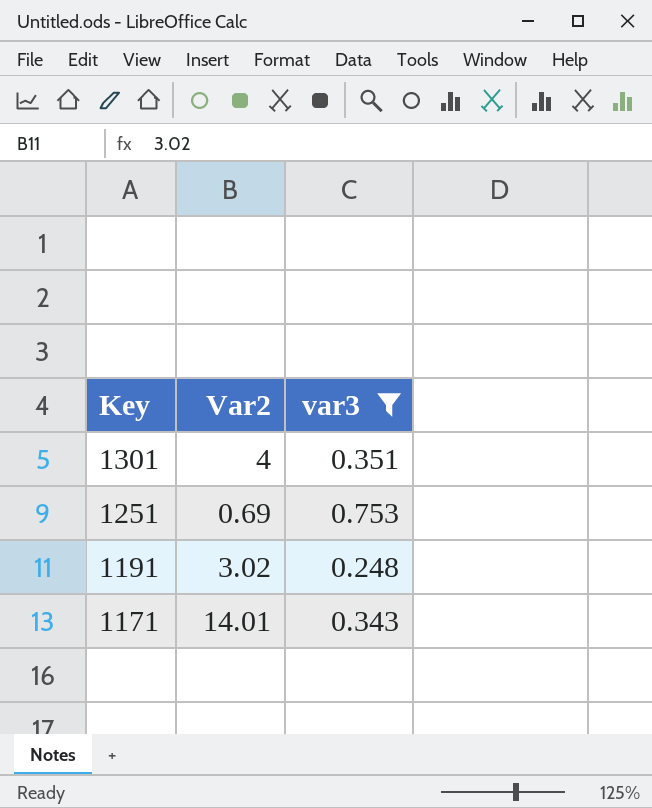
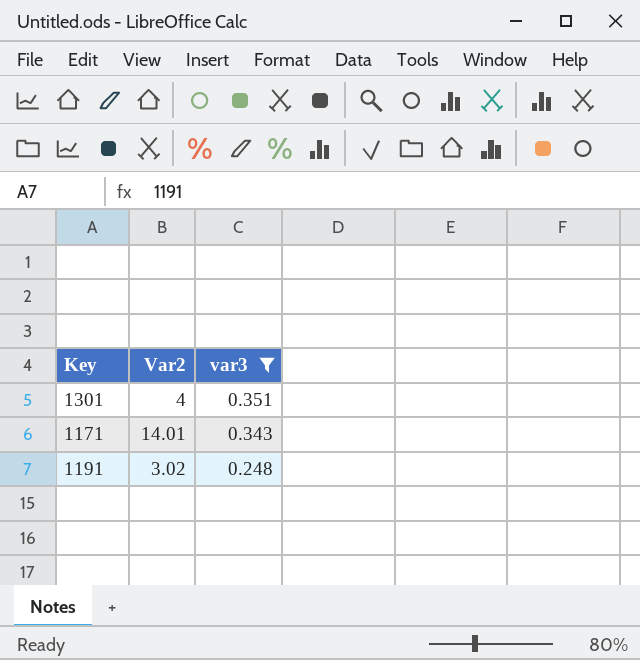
row order: Key descending -> var3 descending
row 1251: 0.69 | 0.753 -> none

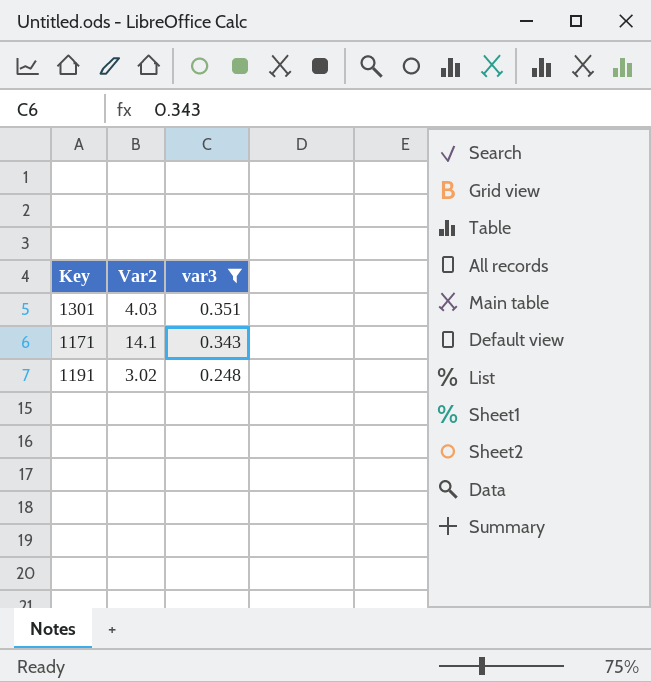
1301 | Var2: 4 -> 4.03
1171 | Var2: 14.01 -> 14.1

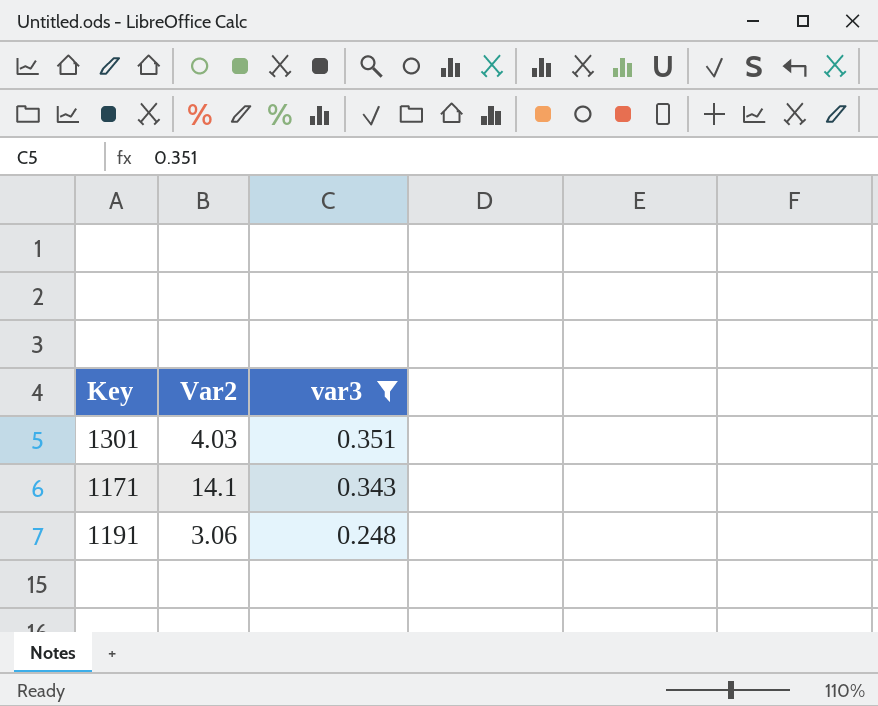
1191 | Var2: 3.02 -> 3.06

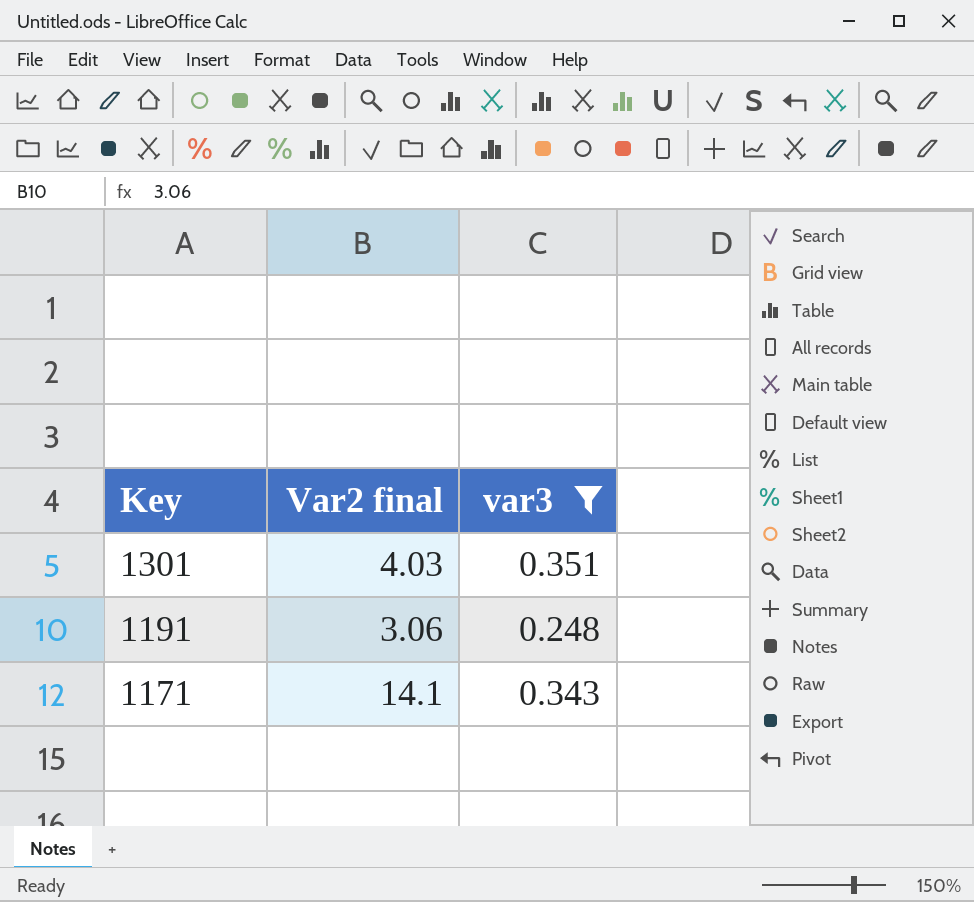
row order: var3 descending -> Key descending
column name: Var2 -> Var2 final

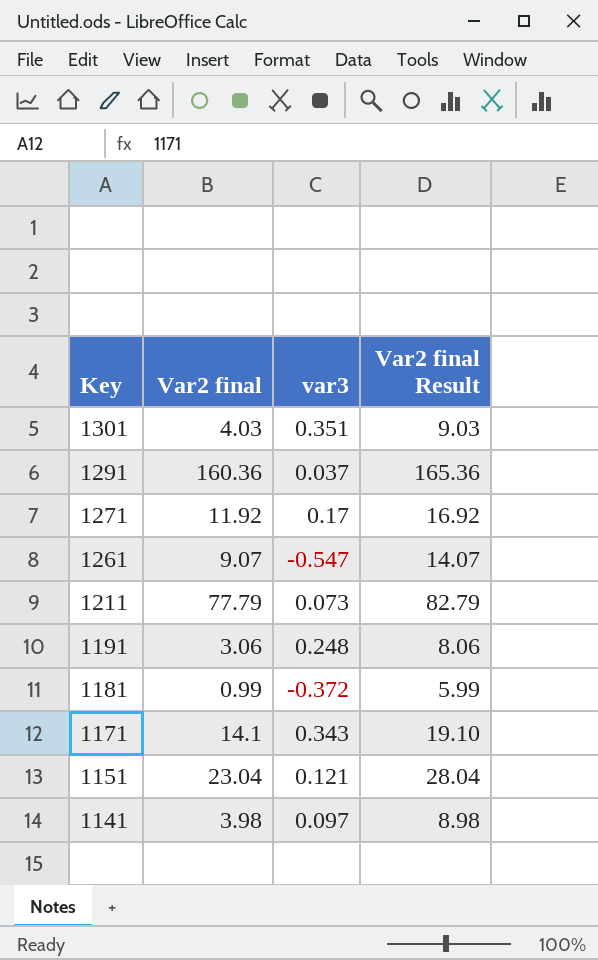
filter: var3 >= 0.248 -> none
column Var2 final Result | formula: none -> [Var2 final] + 5

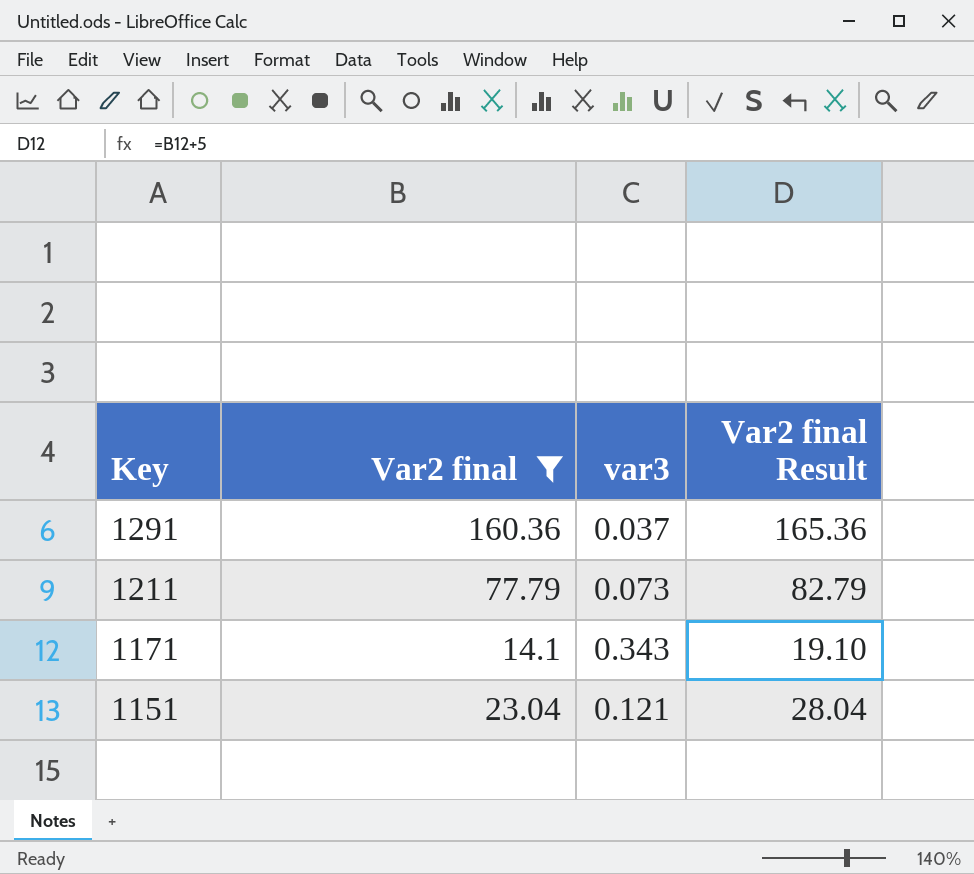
filter: none -> Var2 final >= 14.1

